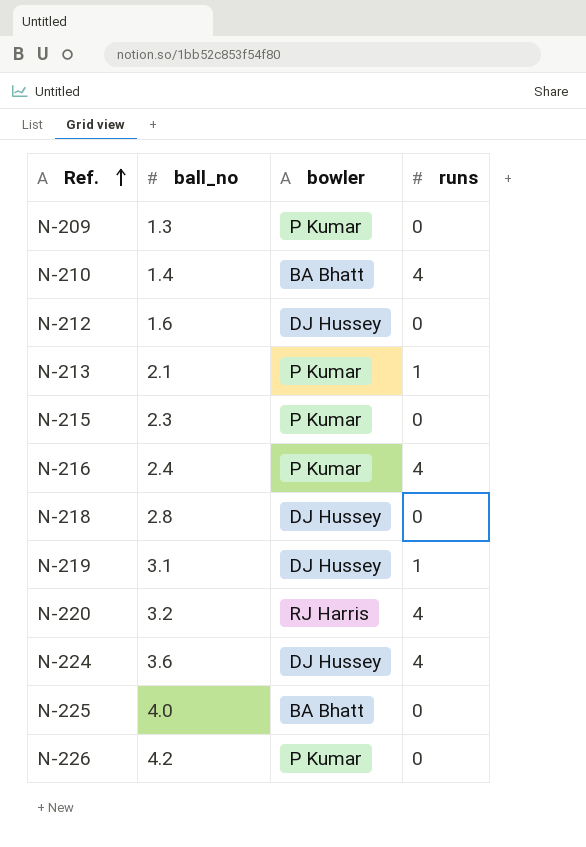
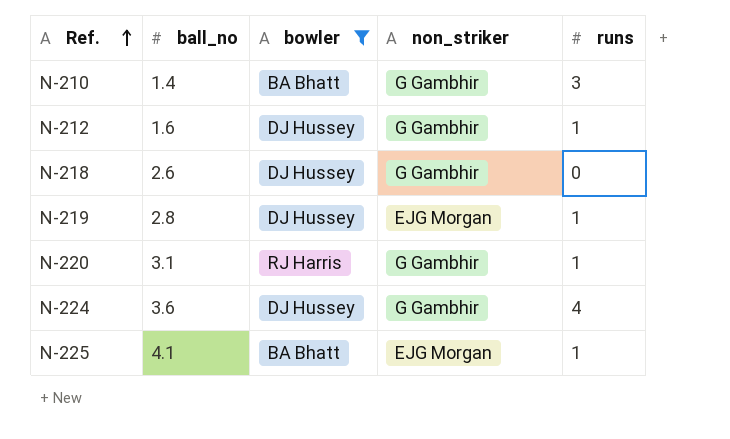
filter: none -> bowler != P Kumar
column non_striker | position: none -> 4
N-210 | runs: 4 -> 3
N-212 | runs: 0 -> 1
N-218 | ball_no: 2.8 -> 2.6
N-219 | ball_no: 3.1 -> 2.8
N-220 | ball_no: 3.2 -> 3.1
N-220 | runs: 4 -> 1
N-225 | ball_no: 4.0 -> 4.1
N-225 | runs: 0 -> 1

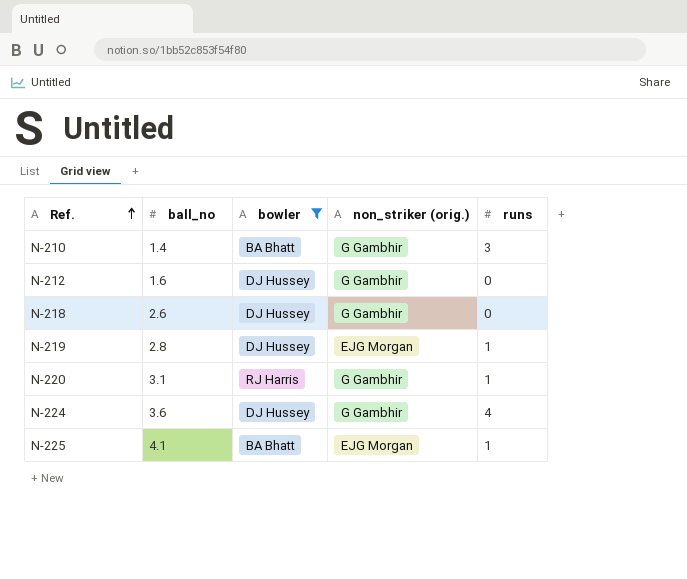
column name: non_striker -> non_striker (orig.)
N-212 | runs: 1 -> 0

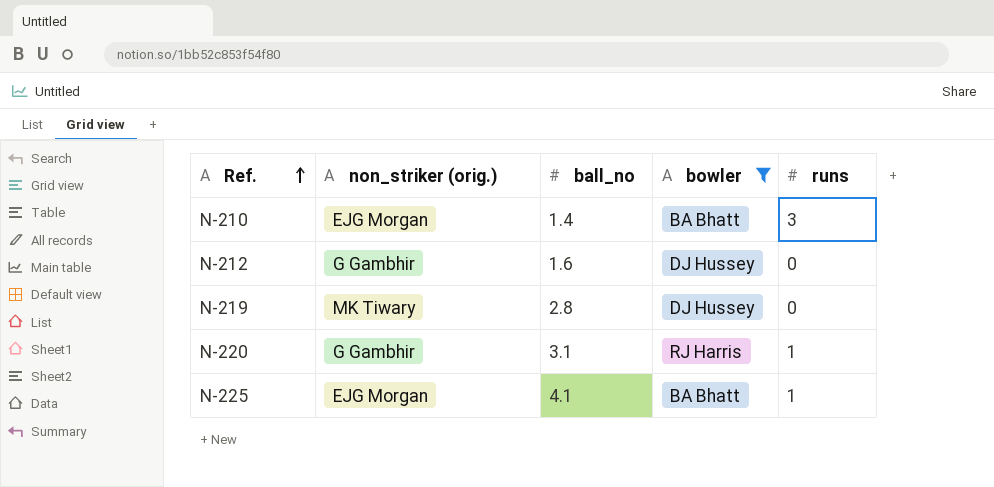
column non_striker (orig.) | position: 4 -> 2
row N-218: 2.6 | DJ Hussey | G Gambhir | 0 -> none
row N-224: 3.6 | DJ Hussey | G Gambhir | 4 -> none
N-210 | non_striker (orig.): G Gambhir -> EJG Morgan
N-219 | non_striker (orig.): EJG Morgan -> MK Tiwary
N-219 | runs: 1 -> 0

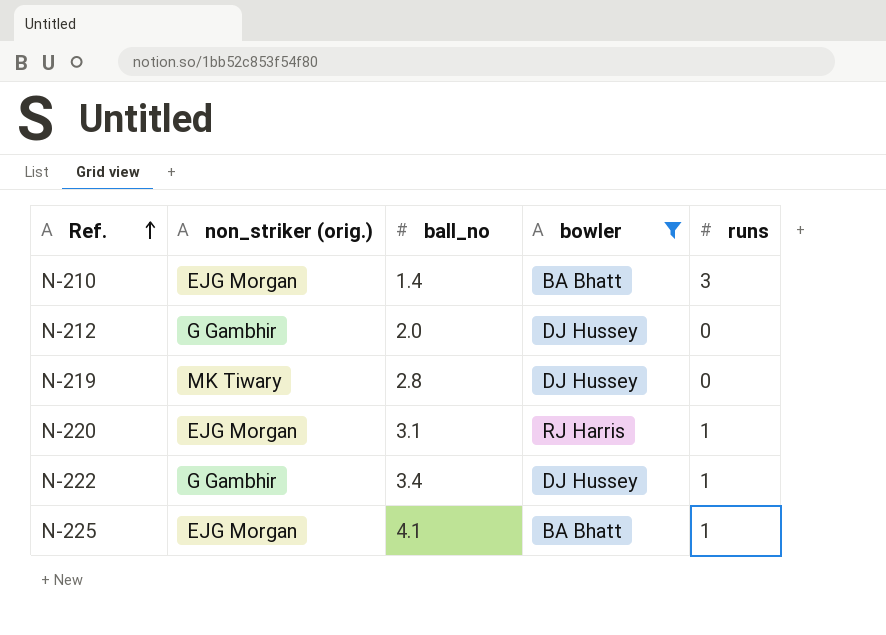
N-212 | ball_no: 1.6 -> 2.0
N-220 | non_striker (orig.): G Gambhir -> EJG Morgan
row N-222: none -> G Gambhir | 3.4 | DJ Hussey | 1

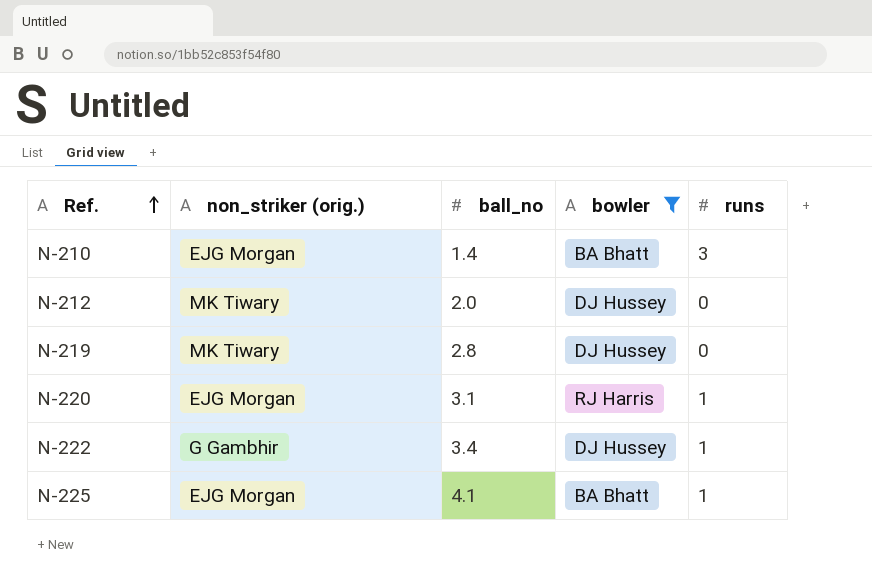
N-212 | non_striker (orig.): G Gambhir -> MK Tiwary

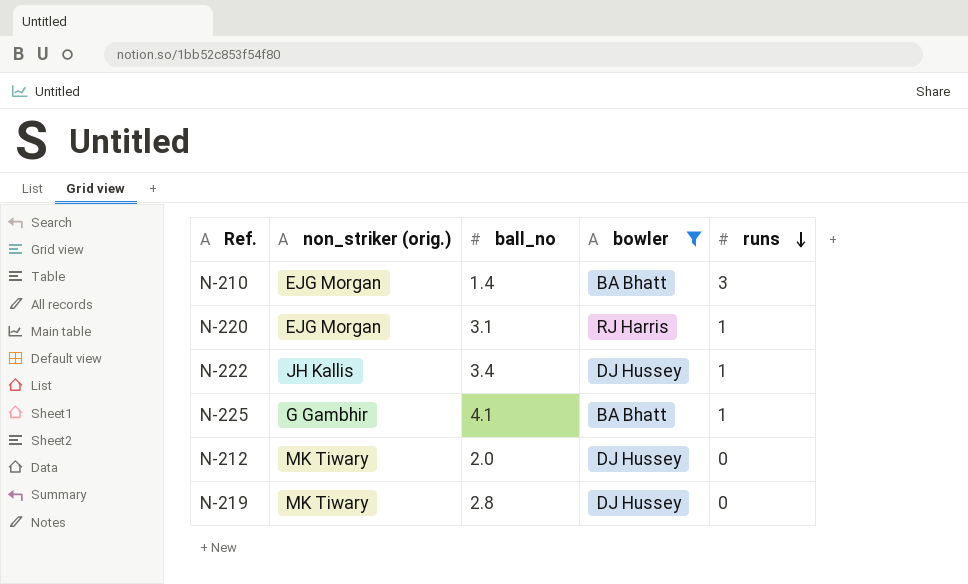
row order: Ref. ascending -> runs descending
N-222 | non_striker (orig.): G Gambhir -> JH Kallis
N-225 | non_striker (orig.): EJG Morgan -> G Gambhir

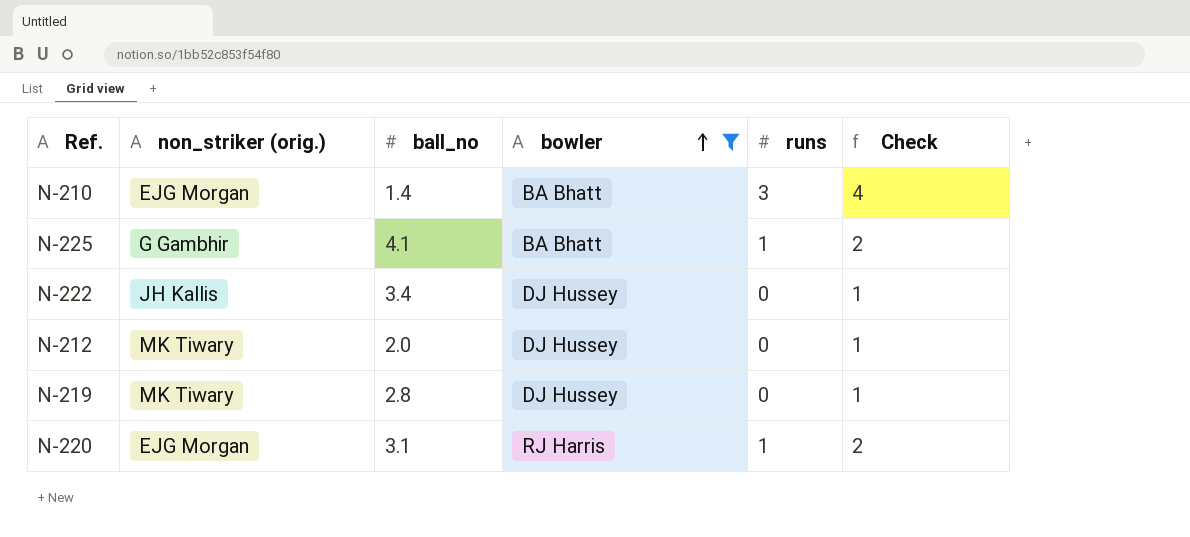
row order: runs descending -> bowler ascending
column Check | formula: none -> [runs] + 1
N-222 | runs: 1 -> 0

